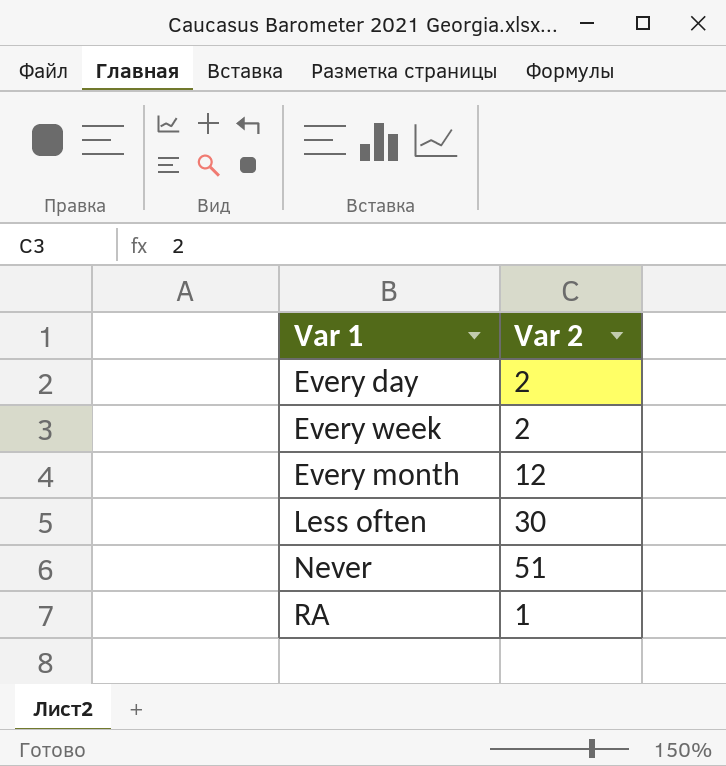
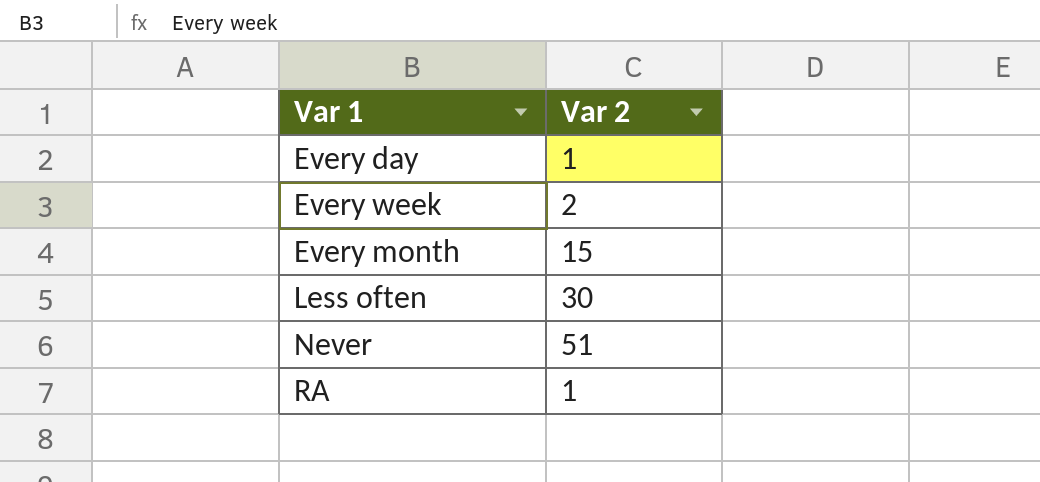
Every day | Var 2: 2 -> 1
Every month | Var 2: 12 -> 15

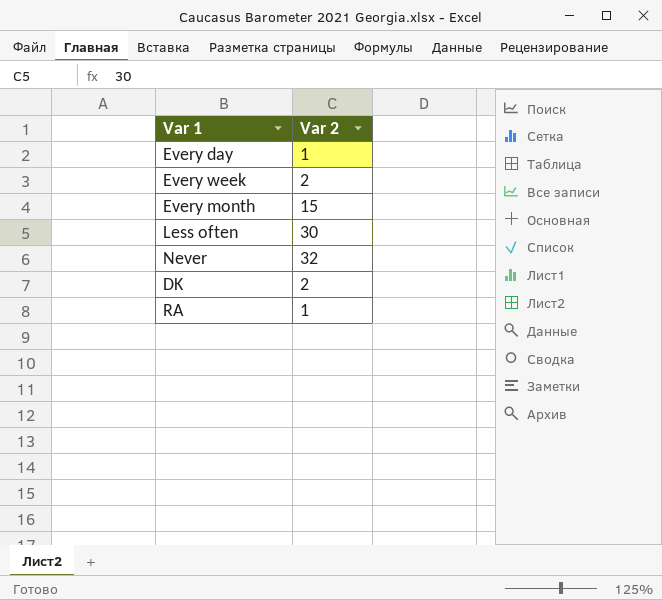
Never | Var 2: 51 -> 32
row DK: none -> 2

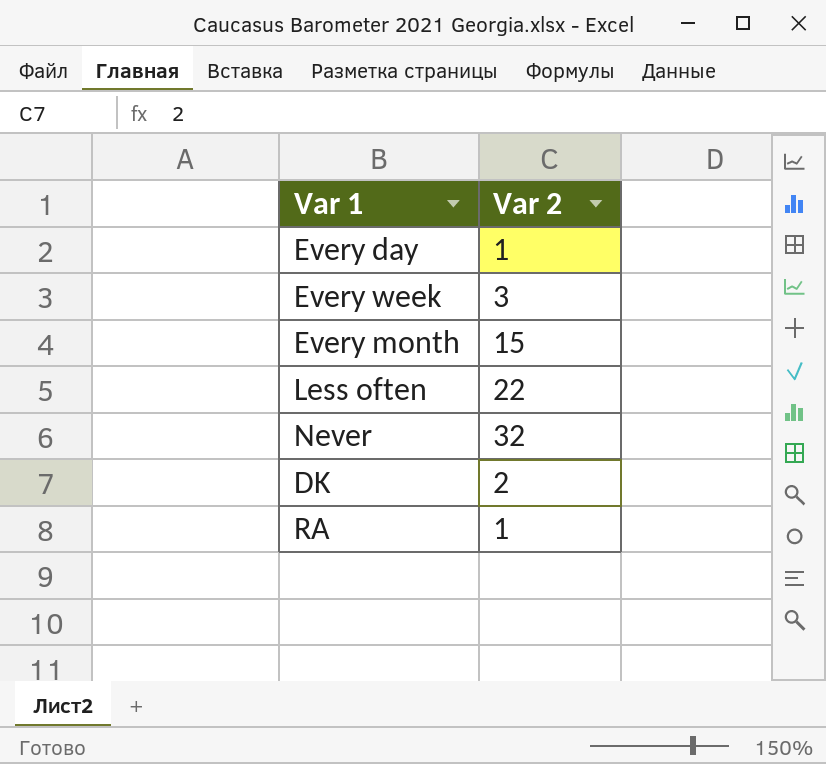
Every week | Var 2: 2 -> 3
Less often | Var 2: 30 -> 22

